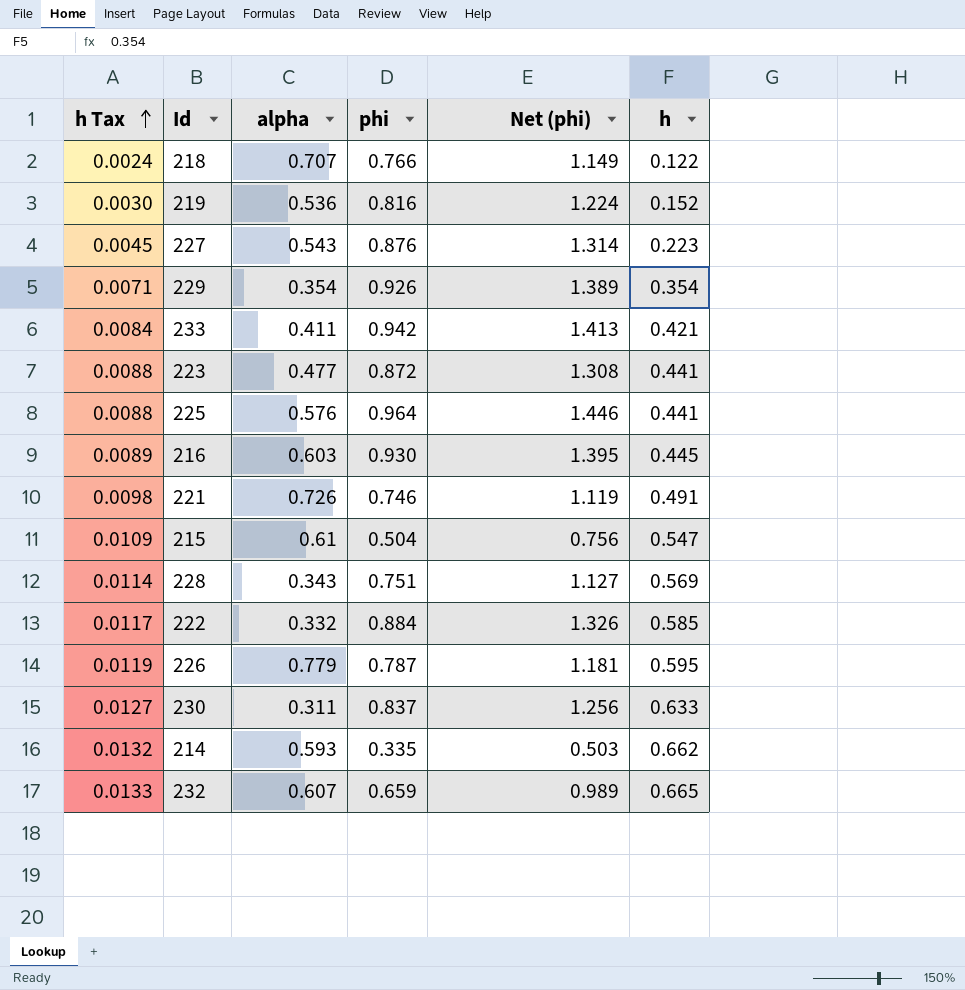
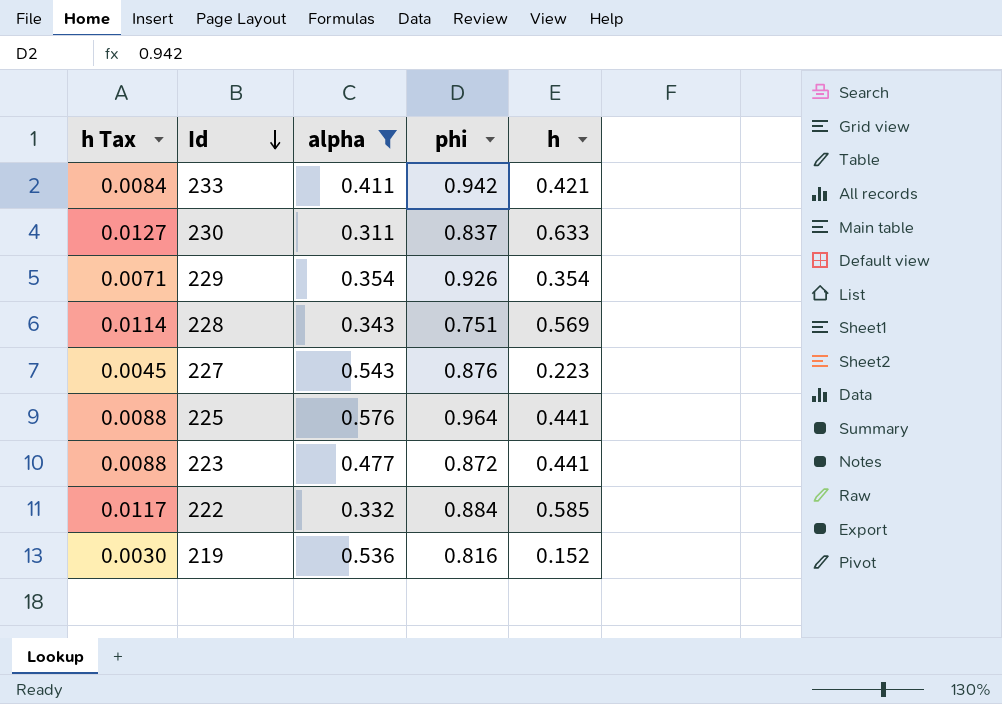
filter: none -> alpha <= 0.576
row order: h Tax ascending -> Id descending
column Net (phi) | formula: [phi] * 1.5 -> none

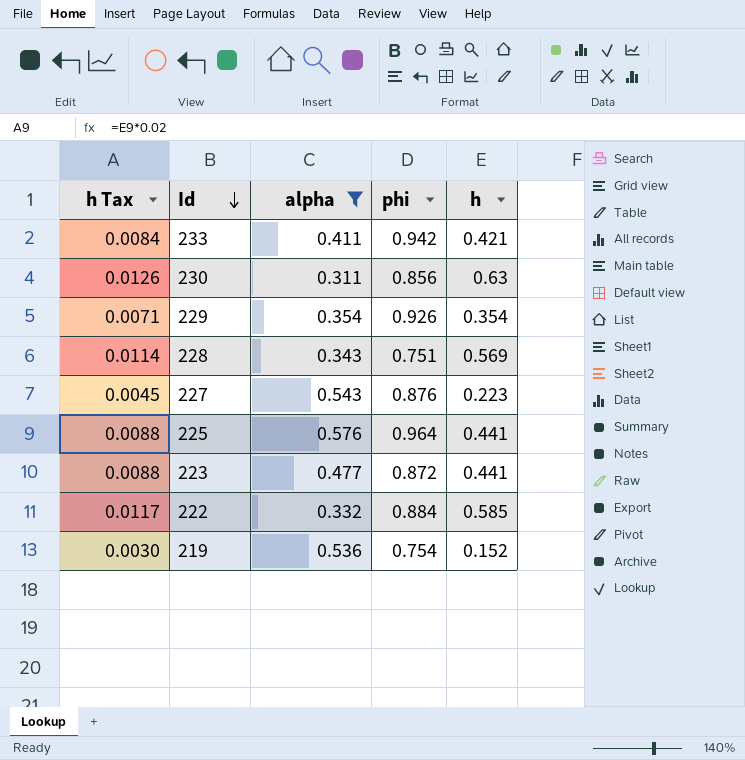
230 | h Tax: 0.0127 -> 0.0126
230 | phi: 0.837 -> 0.856
230 | h: 0.633 -> 0.63
219 | phi: 0.816 -> 0.754

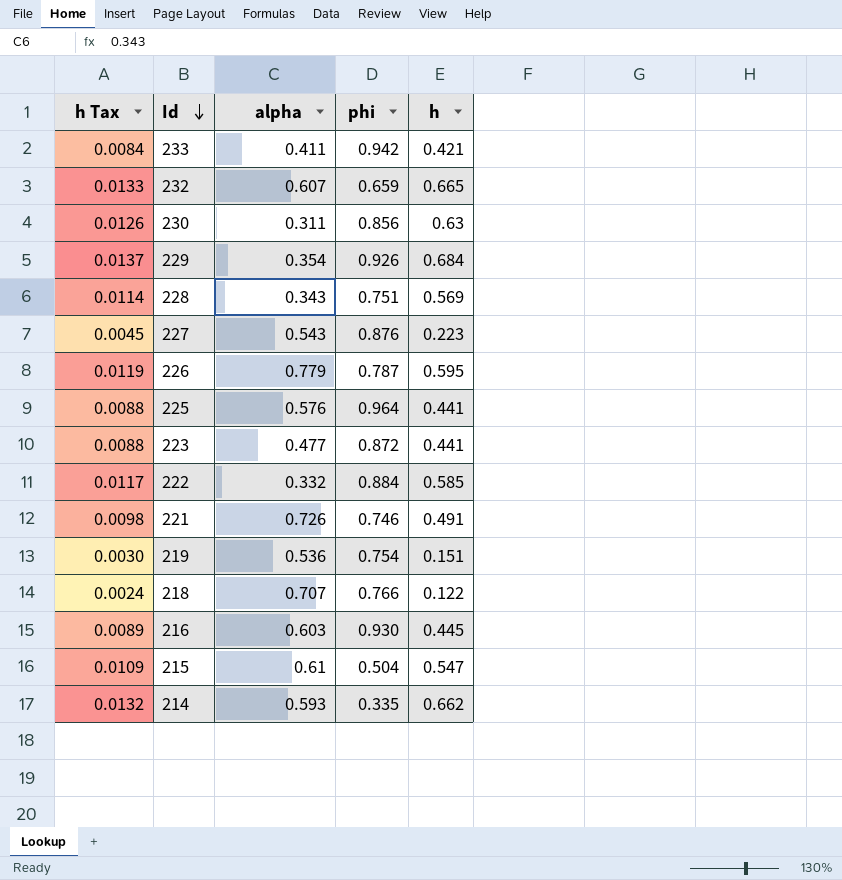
filter: alpha <= 0.576 -> none
229 | h Tax: 0.0071 -> 0.0137
229 | h: 0.354 -> 0.684
219 | h: 0.152 -> 0.151

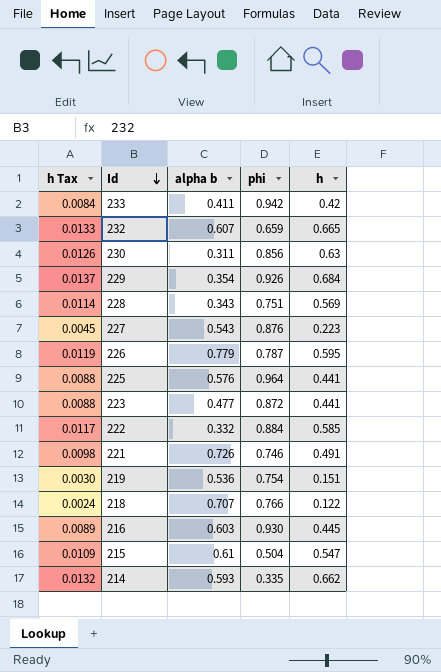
column name: alpha -> alpha b
233 | h: 0.421 -> 0.42

